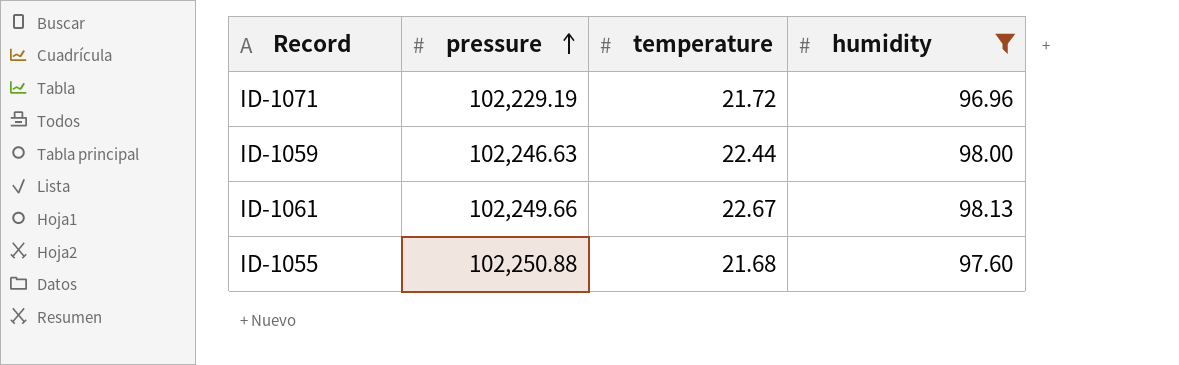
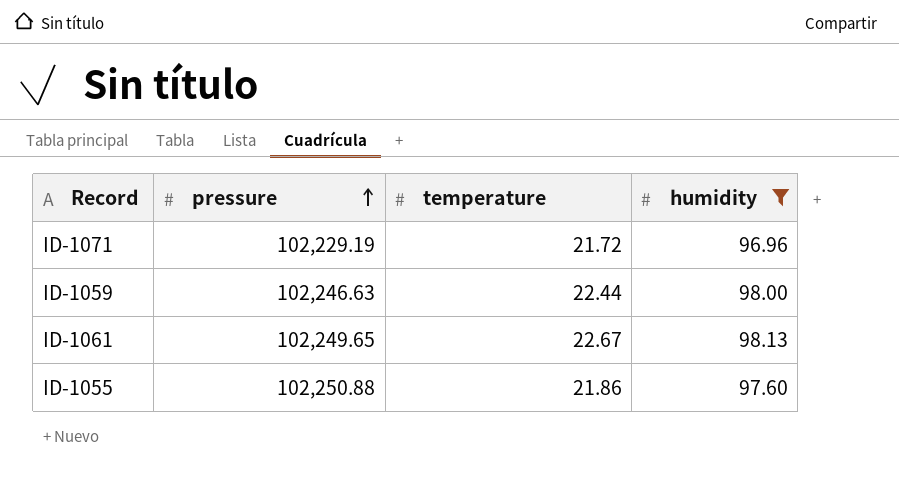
ID-1061 | pressure: 102,249.66 -> 102,249.65
ID-1055 | temperature: 21.68 -> 21.86

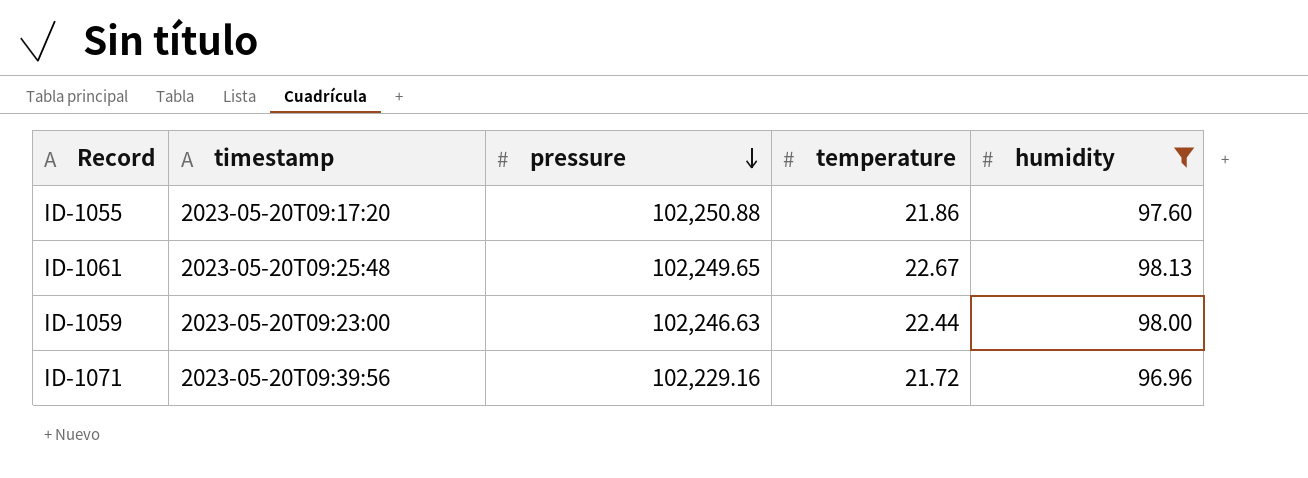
row order: pressure ascending -> pressure descending
column timestamp | position: none -> 2
ID-1071 | pressure: 102,229.19 -> 102,229.16

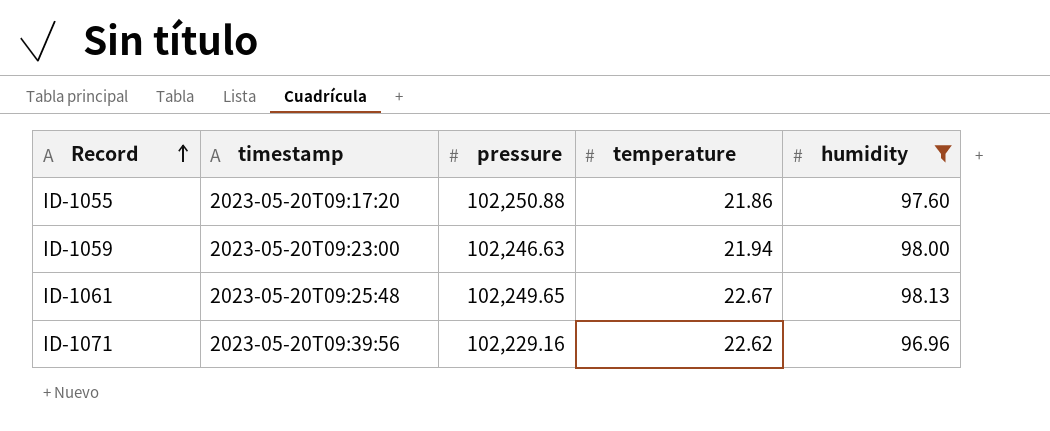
row order: pressure descending -> Record ascending
ID-1059 | temperature: 22.44 -> 21.94
ID-1071 | temperature: 21.72 -> 22.62

